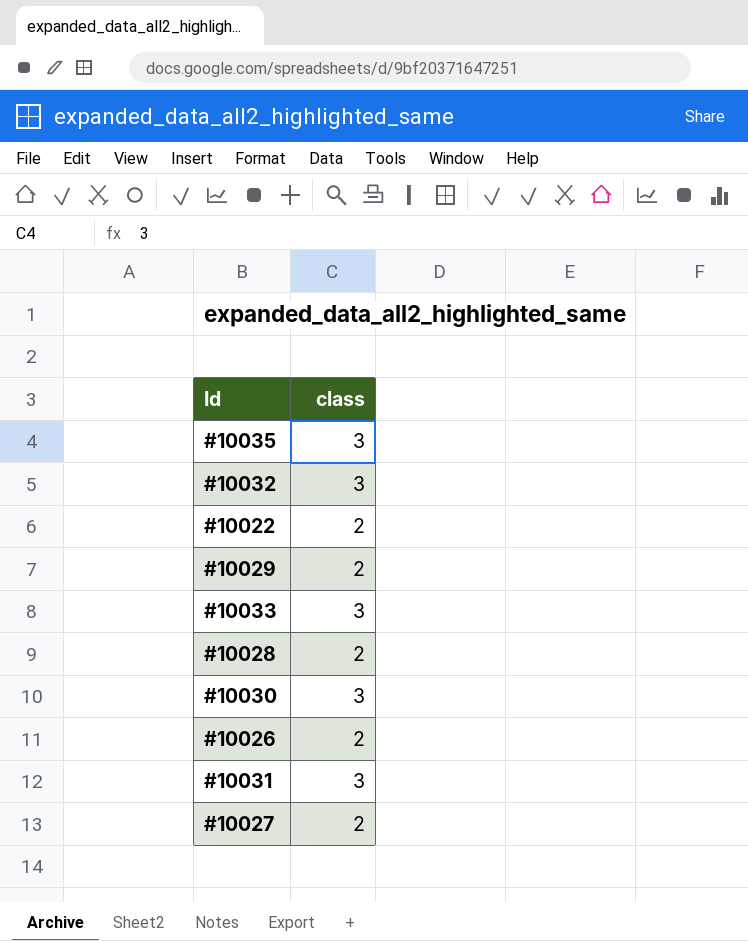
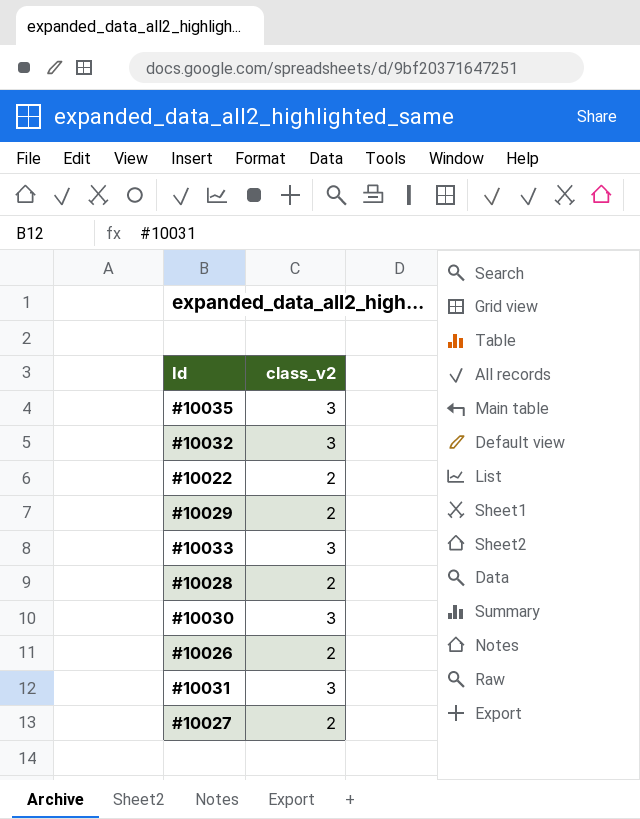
column name: class -> class_v2

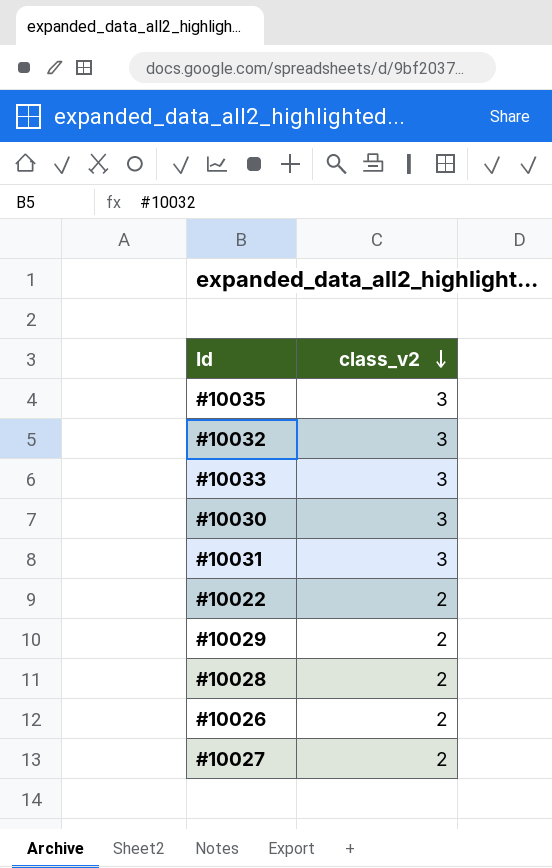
row order: none -> class_v2 descending

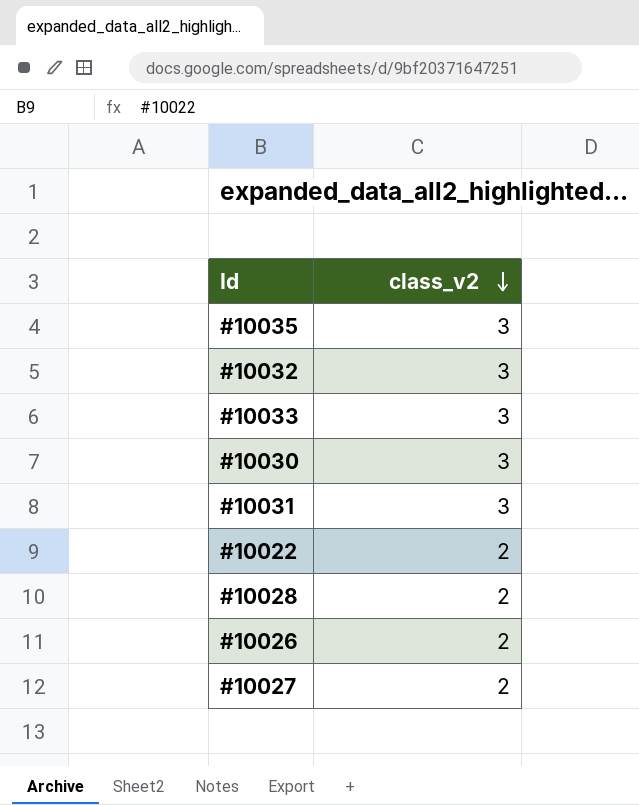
row #10029: 2 -> none

